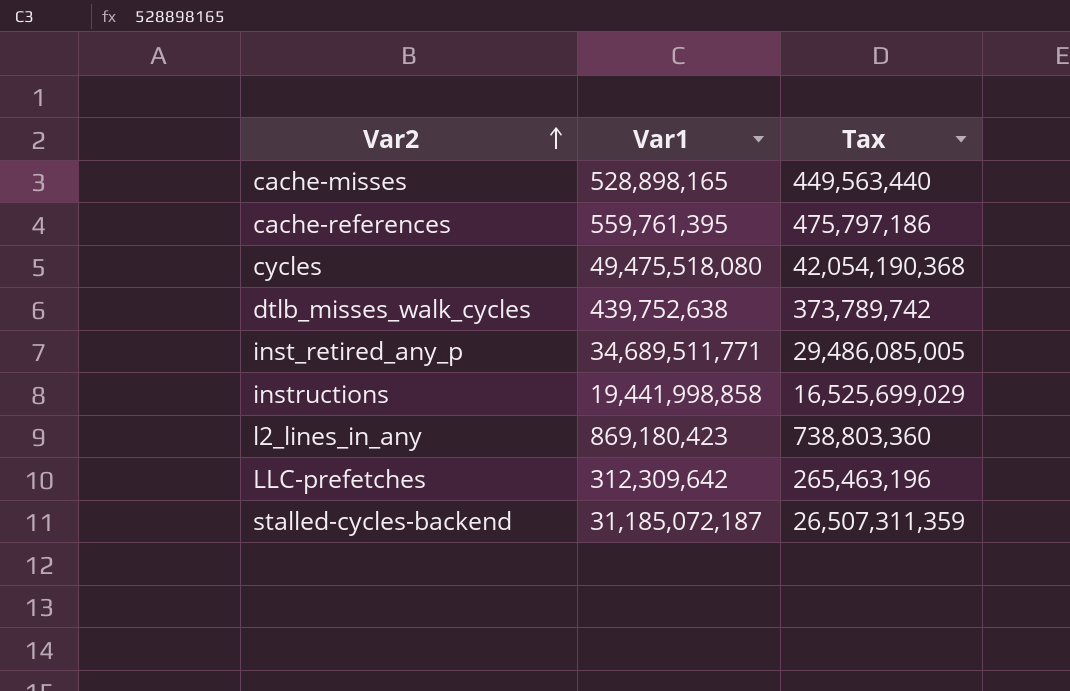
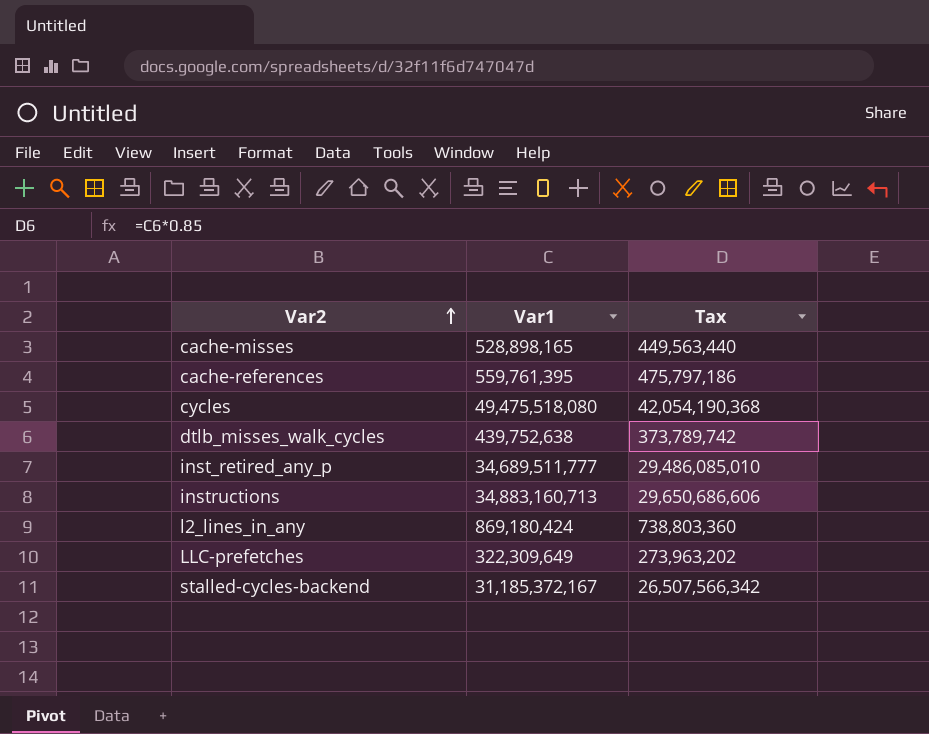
inst_retired_any_p | Var1: 34,689,511,771 -> 34,689,511,777
inst_retired_any_p | Tax: 29,486,085,005 -> 29,486,085,010
instructions | Var1: 19,441,998,858 -> 34,883,160,713
instructions | Tax: 16,525,699,029 -> 29,650,686,606
l2_lines_in_any | Var1: 869,180,423 -> 869,180,424
LLC-prefetches | Var1: 312,309,642 -> 322,309,649
LLC-prefetches | Tax: 265,463,196 -> 273,963,202
stalled-cycles-backend | Var1: 31,185,072,187 -> 31,185,372,167
stalled-cycles-backend | Tax: 26,507,311,359 -> 26,507,566,342

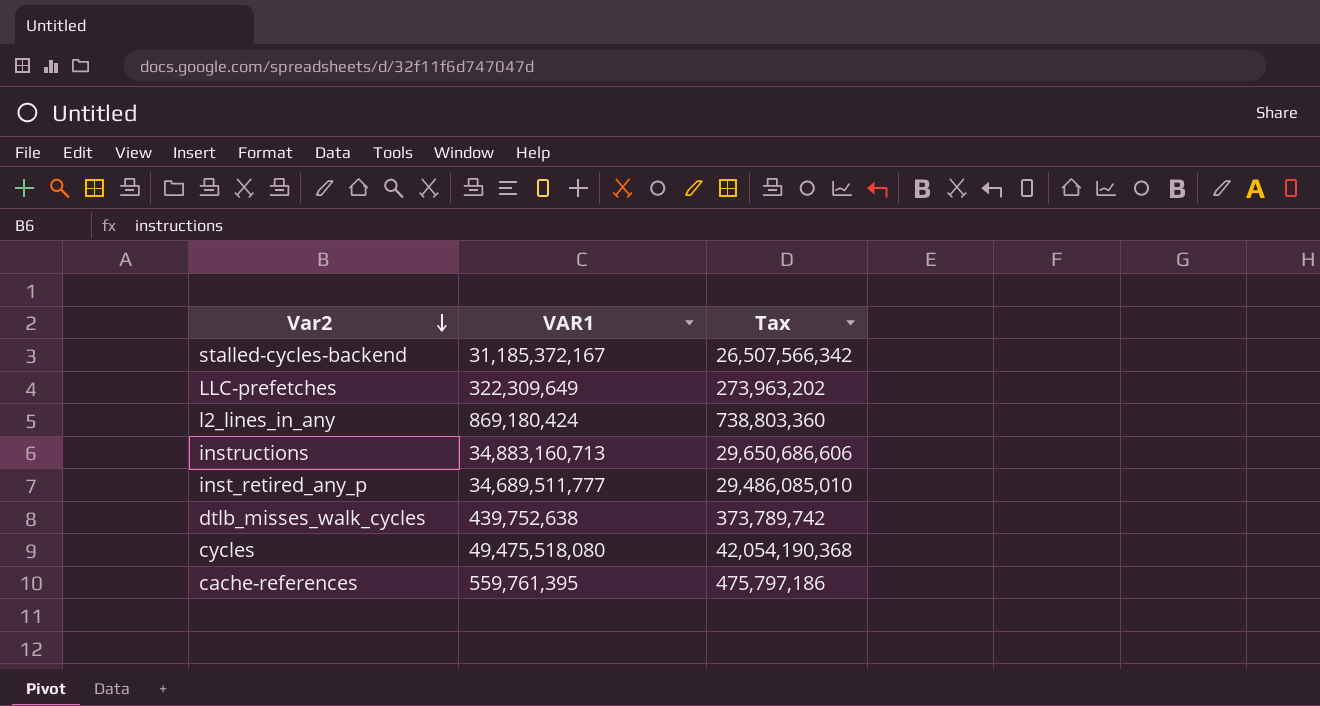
row order: Var2 ascending -> Var2 descending
column name: Var1 -> VAR1
row cache-misses: 528,898,165 | 449,563,440 -> none

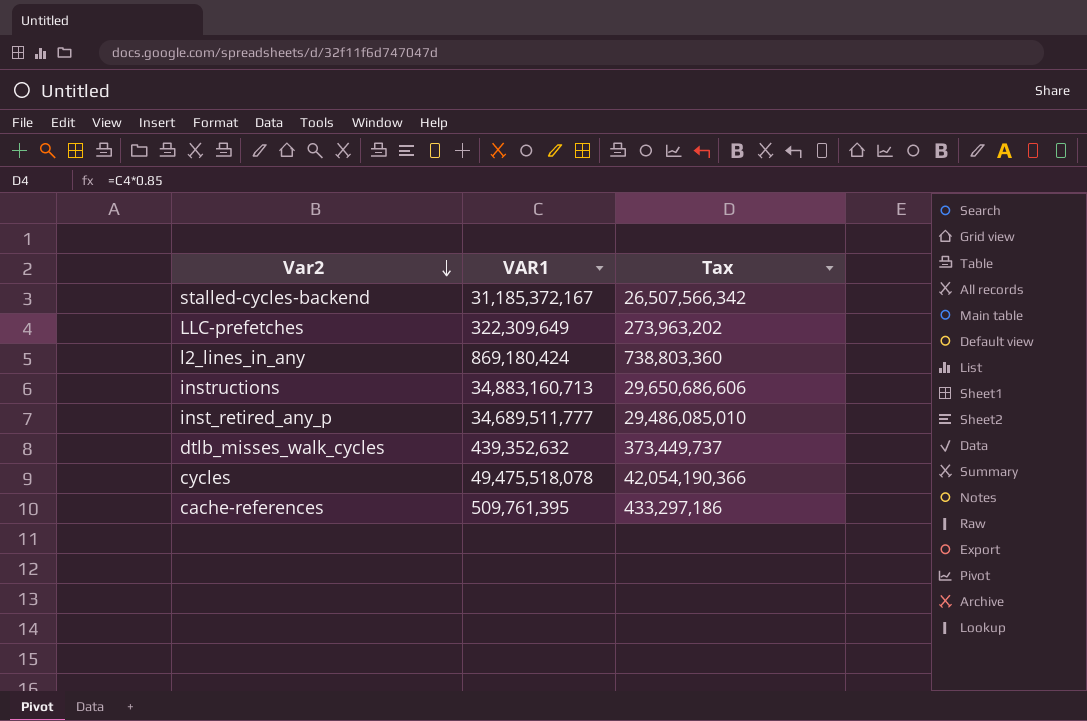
dtlb_misses_walk_cycles | VAR1: 439,752,638 -> 439,352,632
dtlb_misses_walk_cycles | Tax: 373,789,742 -> 373,449,737
cycles | VAR1: 49,475,518,080 -> 49,475,518,078
cycles | Tax: 42,054,190,368 -> 42,054,190,366
cache-references | VAR1: 559,761,395 -> 509,761,395
cache-references | Tax: 475,797,186 -> 433,297,186

